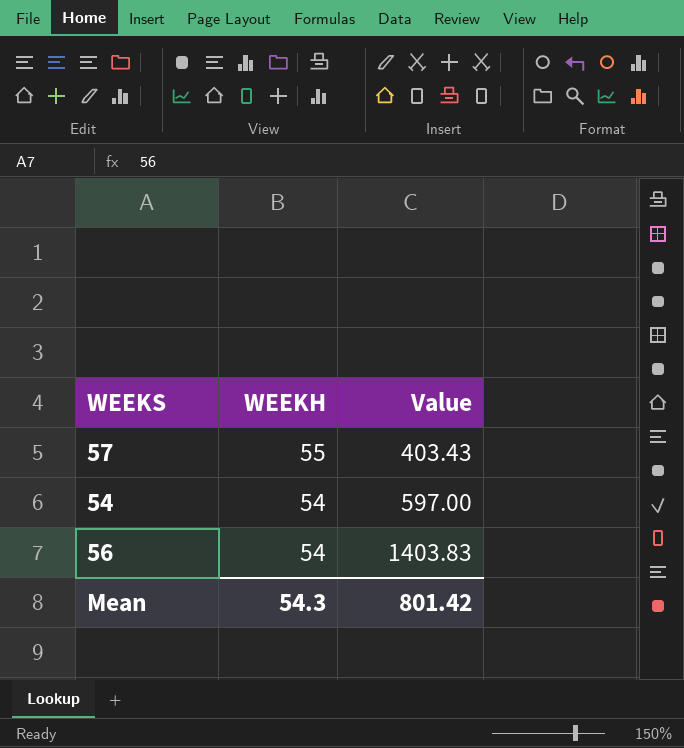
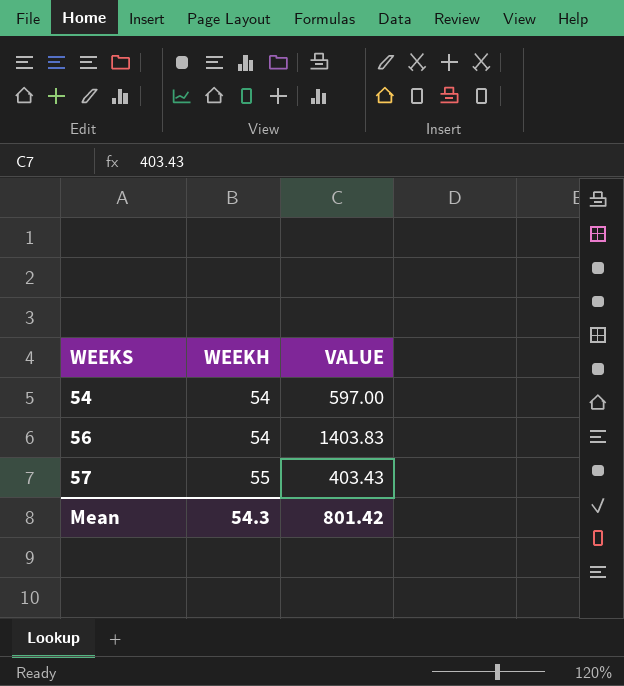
row order: WEEKH descending -> WEEKS ascending
column name: Value -> VALUE

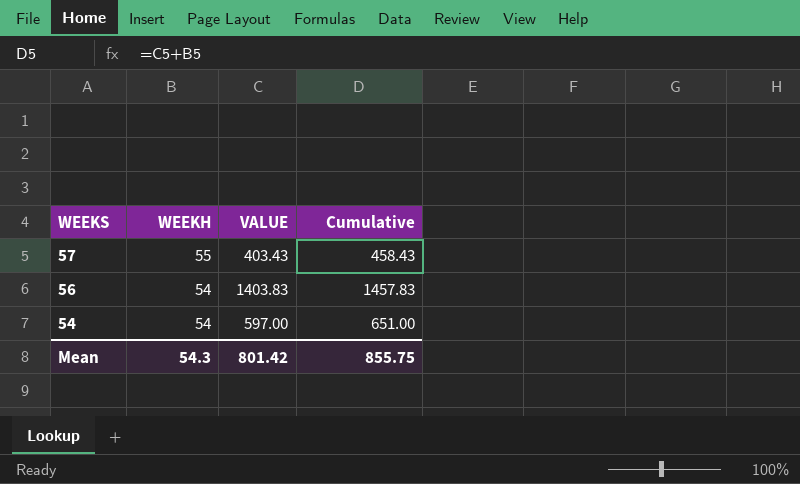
row order: WEEKS ascending -> WEEKS descending
column Cumulative | formula: none -> [WEEKH] + [VALUE]

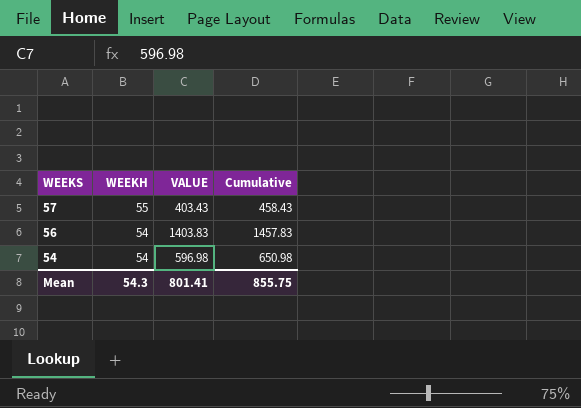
54 | VALUE: 597.00 -> 596.98
54 | Cumulative: 651.00 -> 650.98
Mean | VALUE: 801.42 -> 801.41

